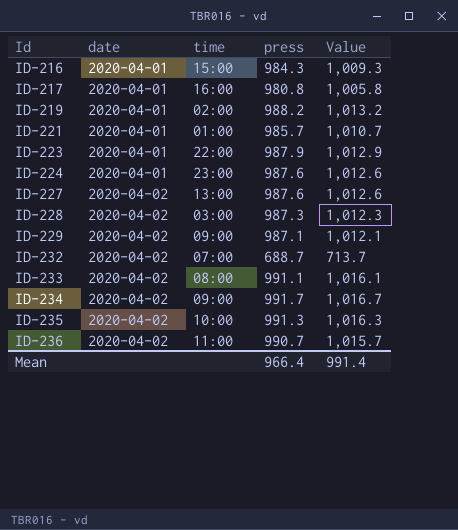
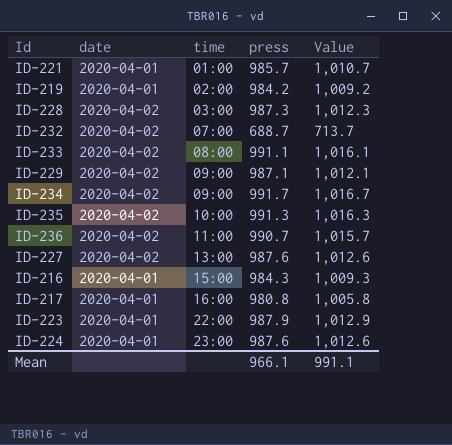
row order: Id ascending -> time ascending
ID-219 | press: 988.2 -> 984.2
ID-219 | Value: 1,013.2 -> 1,009.2
Mean | press: 966.4 -> 966.1
Mean | Value: 991.4 -> 991.1

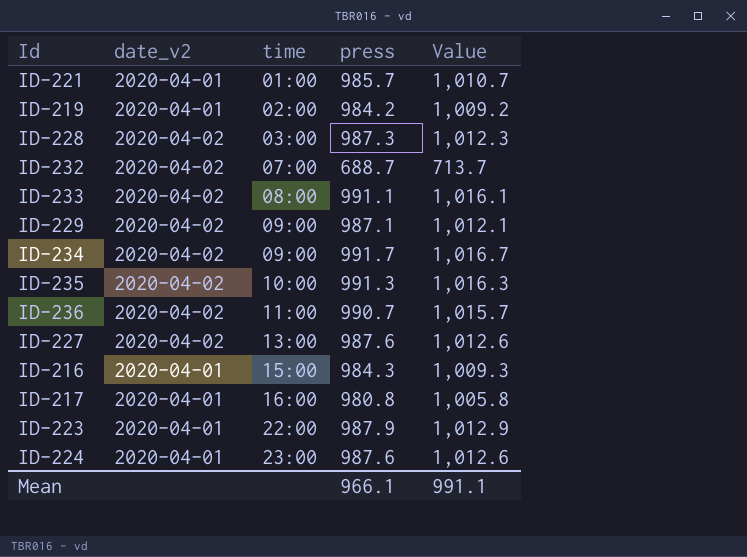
column name: date -> date_v2

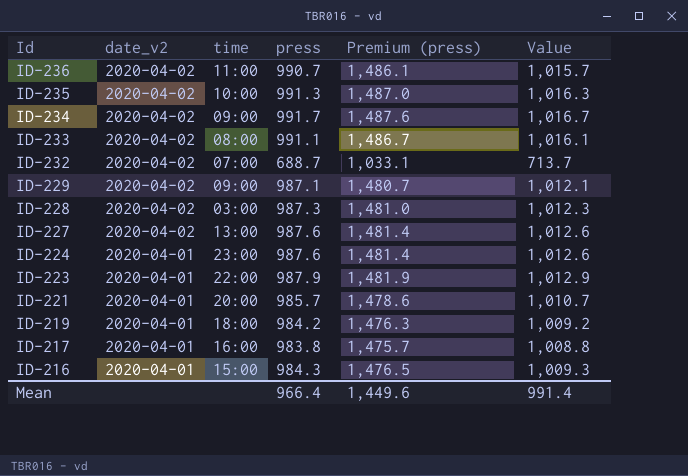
row order: time ascending -> Id descending
column Premium (press) | formula: none -> [press] * 1.5
ID-221 | time: 01:00 -> 20:00
ID-219 | time: 02:00 -> 18:00
ID-217 | press: 980.8 -> 983.8
ID-217 | Value: 1,005.8 -> 1,008.8
Mean | press: 966.1 -> 966.4
Mean | Value: 991.1 -> 991.4

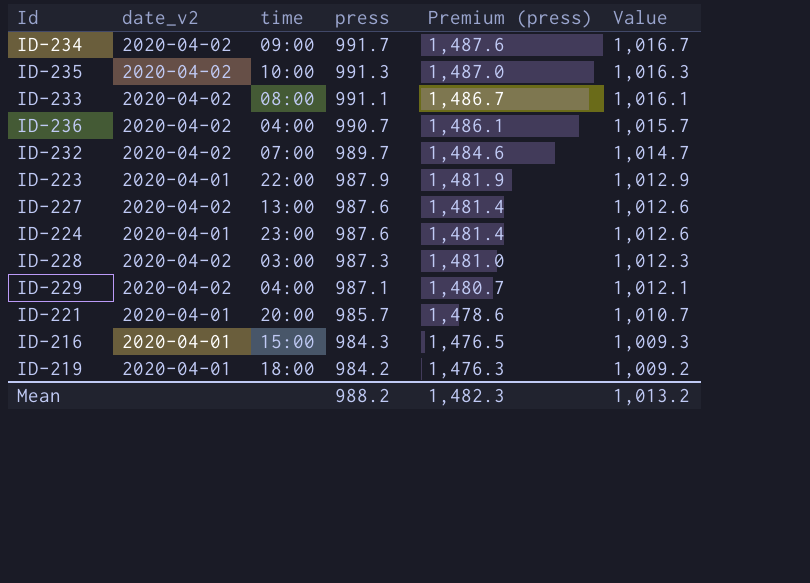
row order: Id descending -> press descending
row ID-217: 2020-04-01 | 16:00 | 983.8 | 1,475.7 | 1,008.8 -> none
ID-236 | time: 11:00 -> 04:00
ID-232 | press: 688.7 -> 989.7
ID-232 | Premium (press): 1,033.1 -> 1,484.6
ID-232 | Value: 713.7 -> 1,014.7
ID-229 | time: 09:00 -> 04:00
Mean | press: 966.4 -> 988.2
Mean | Premium (press): 1,449.6 -> 1,482.3
Mean | Value: 991.4 -> 1,013.2

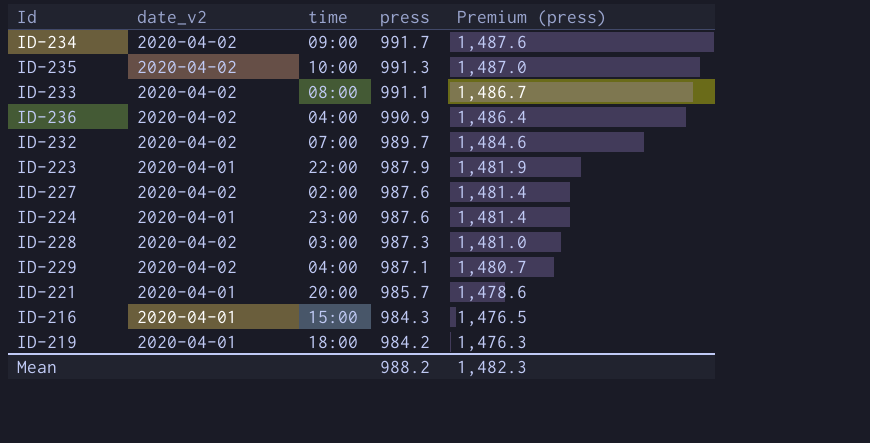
column Value | formula: [press] + 25 -> none
ID-236 | press: 990.7 -> 990.9
ID-236 | Premium (press): 1,486.1 -> 1,486.4
ID-227 | time: 13:00 -> 02:00

